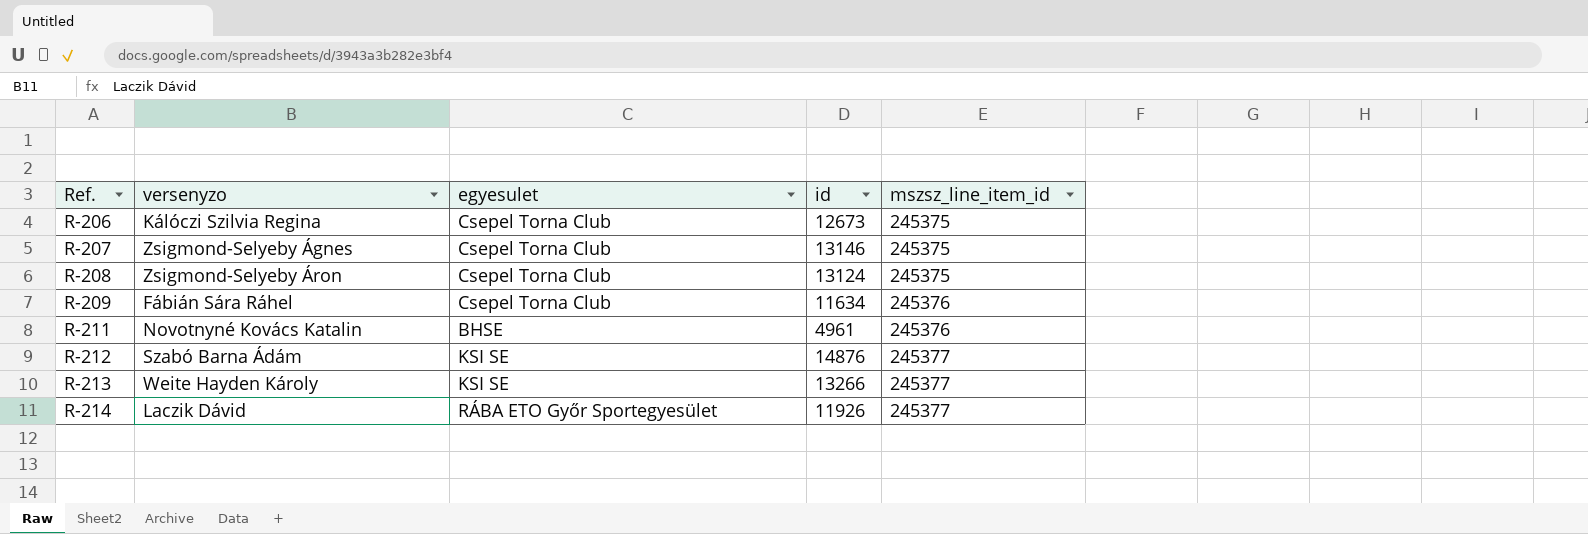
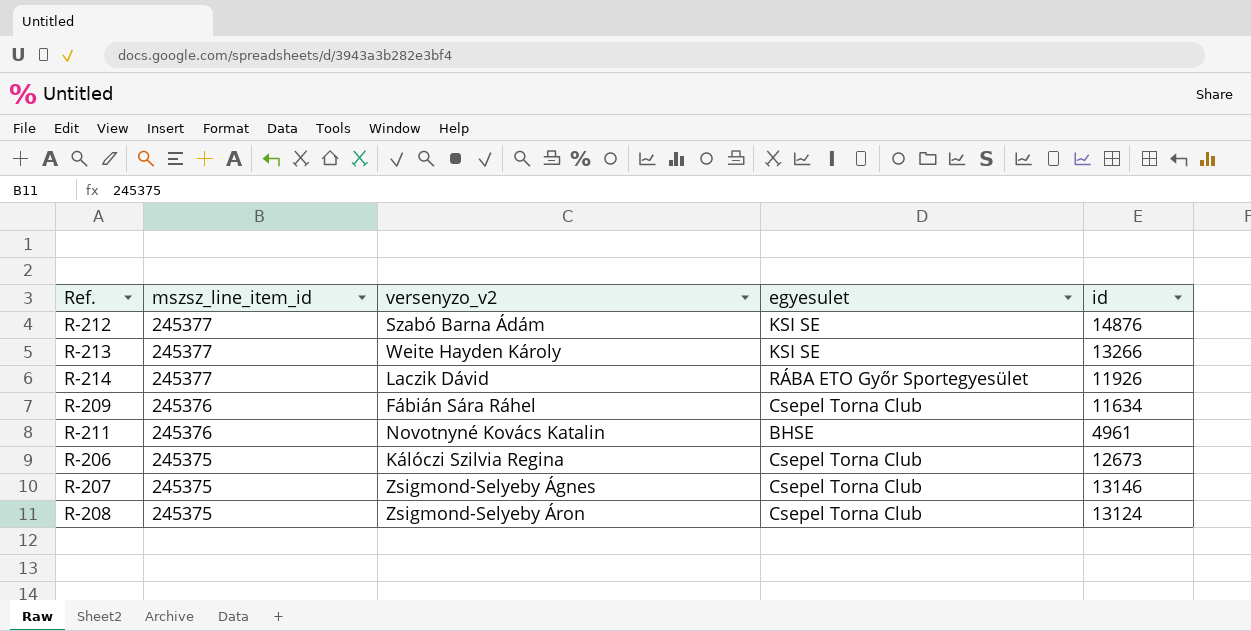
row order: Ref. ascending -> mszsz_line_item_id descending
column mszsz_line_item_id | position: 5 -> 2
column name: versenyzo -> versenyzo_v2

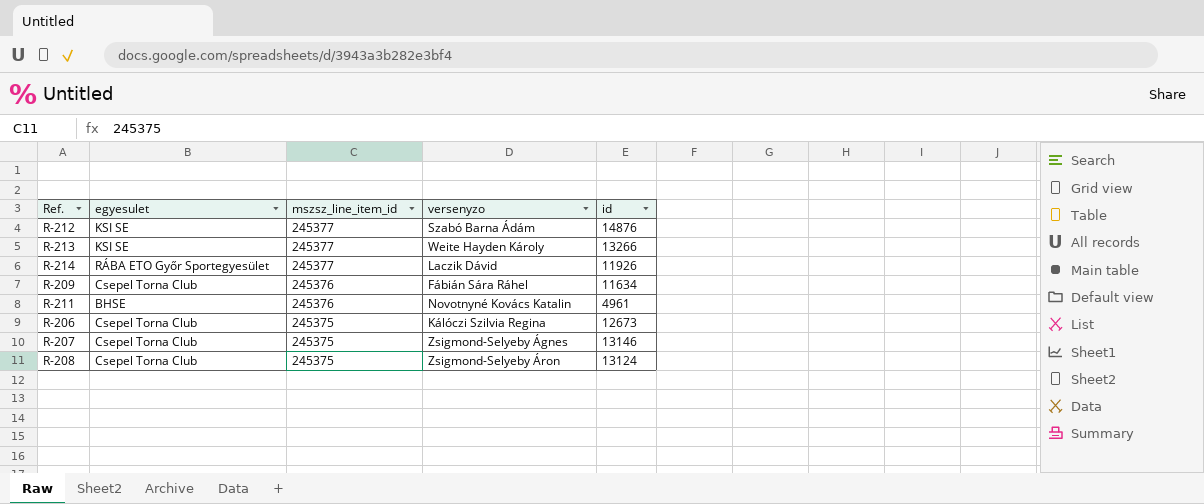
column egyesulet | position: 4 -> 2
column name: versenyzo_v2 -> versenyzo

